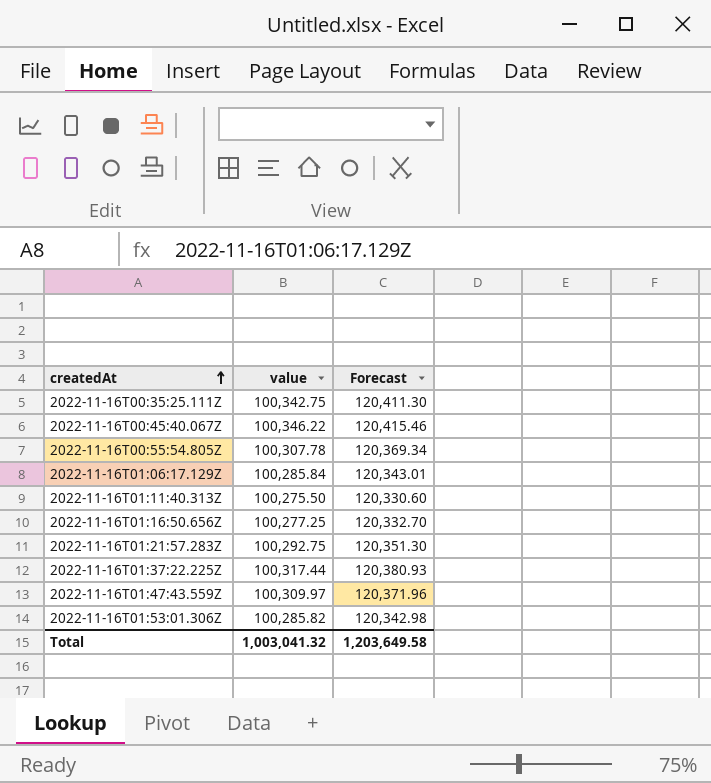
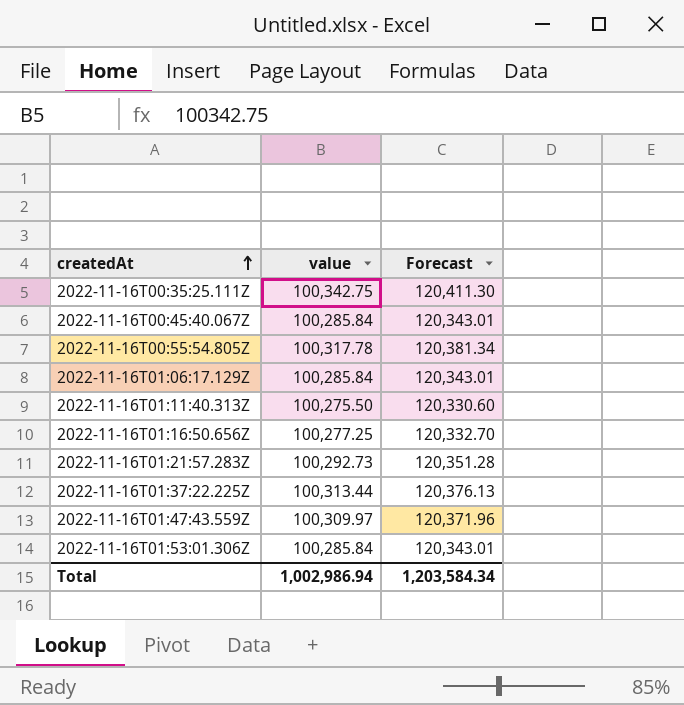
2022-11-16T00:45:40.067Z | value: 100,346.22 -> 100,285.84
2022-11-16T00:45:40.067Z | Forecast: 120,415.46 -> 120,343.01
2022-11-16T00:55:54.805Z | value: 100,307.78 -> 100,317.78
2022-11-16T00:55:54.805Z | Forecast: 120,369.34 -> 120,381.34
2022-11-16T01:21:57.283Z | value: 100,292.75 -> 100,292.73
2022-11-16T01:21:57.283Z | Forecast: 120,351.30 -> 120,351.28
2022-11-16T01:37:22.225Z | value: 100,317.44 -> 100,313.44
2022-11-16T01:37:22.225Z | Forecast: 120,380.93 -> 120,376.13
2022-11-16T01:53:01.306Z | value: 100,285.82 -> 100,285.84
2022-11-16T01:53:01.306Z | Forecast: 120,342.98 -> 120,343.01
Total | value: 1,003,041.32 -> 1,002,986.94
Total | Forecast: 1,203,649.58 -> 1,203,584.34

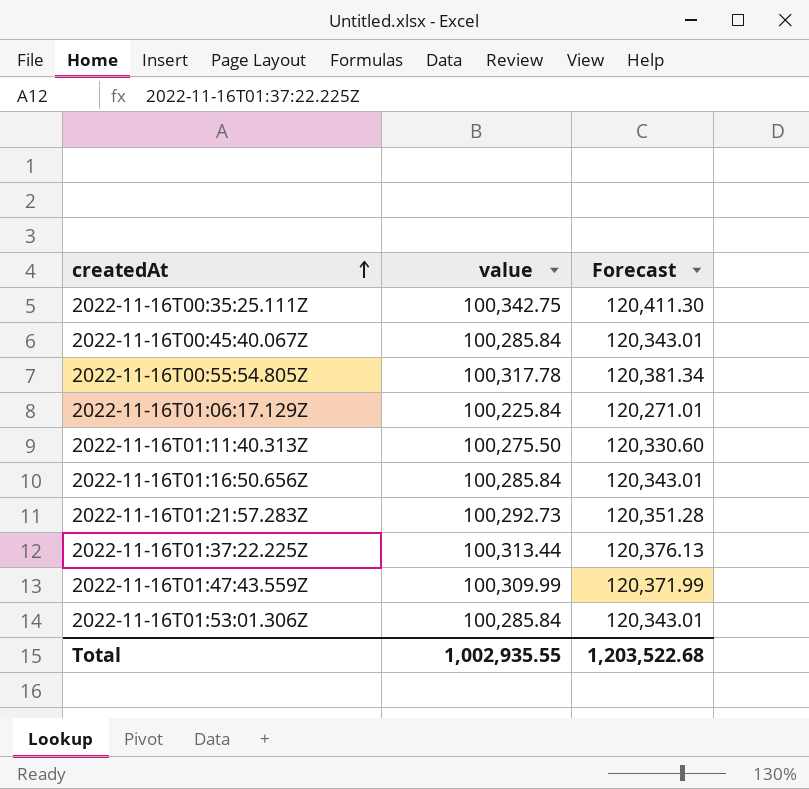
2022-11-16T01:06:17.129Z | value: 100,285.84 -> 100,225.84
2022-11-16T01:06:17.129Z | Forecast: 120,343.01 -> 120,271.01
2022-11-16T01:16:50.656Z | value: 100,277.25 -> 100,285.84
2022-11-16T01:16:50.656Z | Forecast: 120,332.70 -> 120,343.01
2022-11-16T01:47:43.559Z | value: 100,309.97 -> 100,309.99
2022-11-16T01:47:43.559Z | Forecast: 120,371.96 -> 120,371.99
Total | value: 1,002,986.94 -> 1,002,935.55
Total | Forecast: 1,203,584.34 -> 1,203,522.68

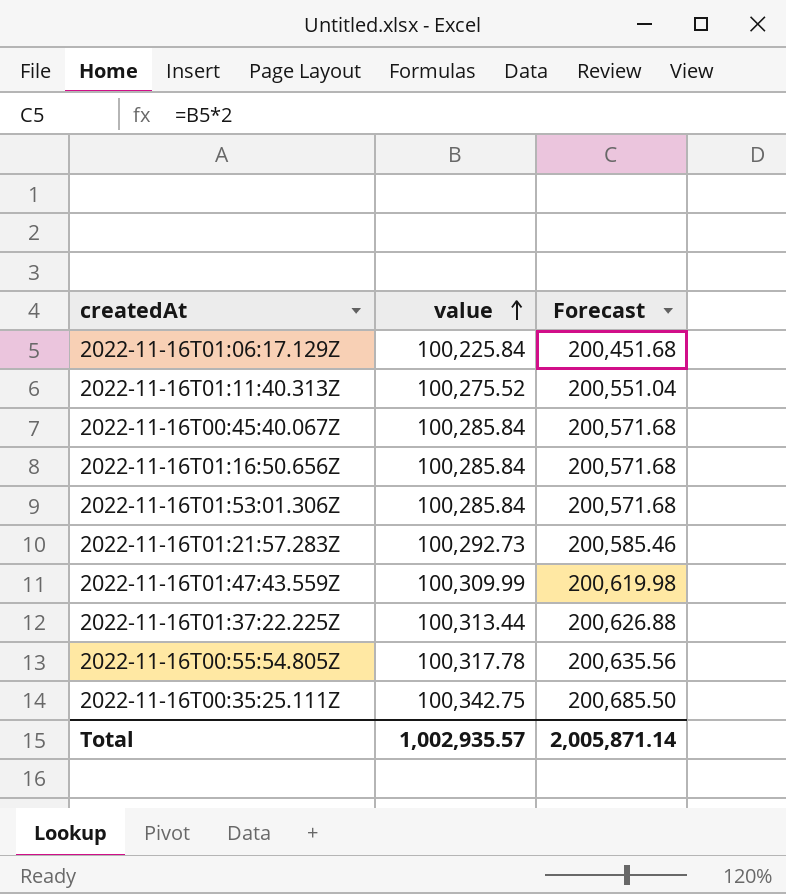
row order: createdAt ascending -> value ascending
column Forecast | formula: [value] * 1.2 -> [value] * 2
2022-11-16T01:11:40.313Z | value: 100,275.50 -> 100,275.52
Total | value: 1,002,935.55 -> 1,002,935.57
Total | Forecast: 1,203,522.68 -> 2,005,871.14

